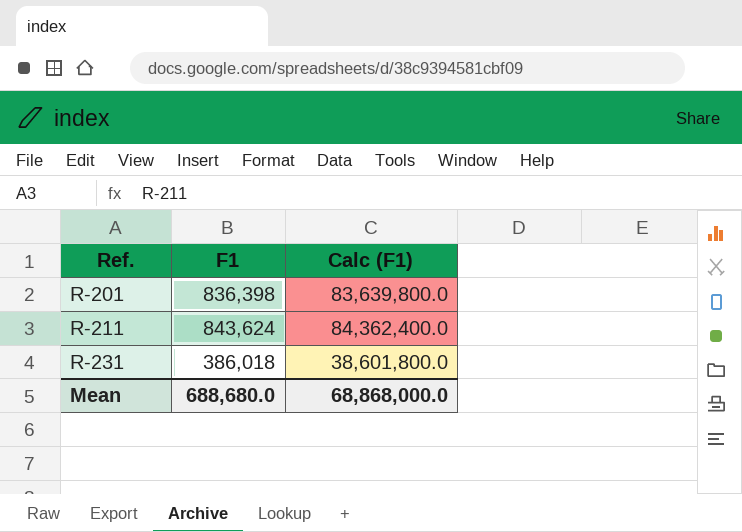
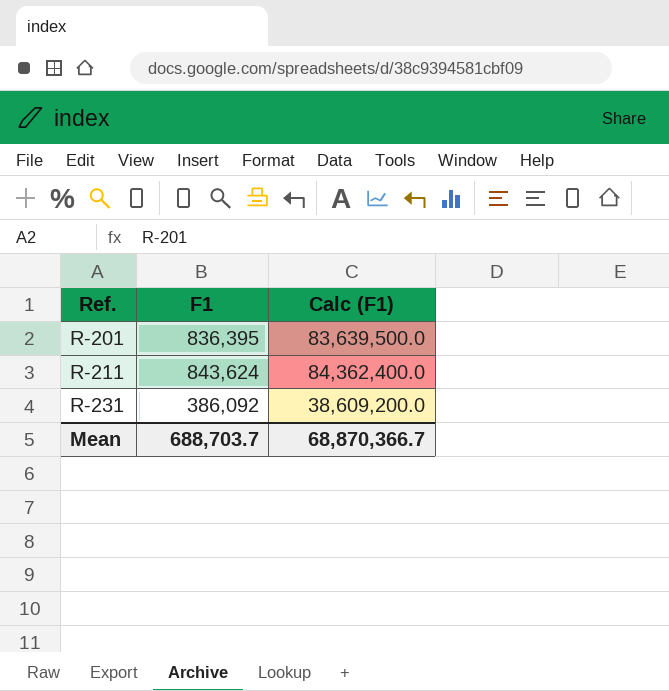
R-201 | F1: 836,398 -> 836,395
R-201 | Calc (F1): 83,639,800.0 -> 83,639,500.0
R-231 | F1: 386,018 -> 386,092
R-231 | Calc (F1): 38,601,800.0 -> 38,609,200.0
Mean | F1: 688,680.0 -> 688,703.7
Mean | Calc (F1): 68,868,000.0 -> 68,870,366.7

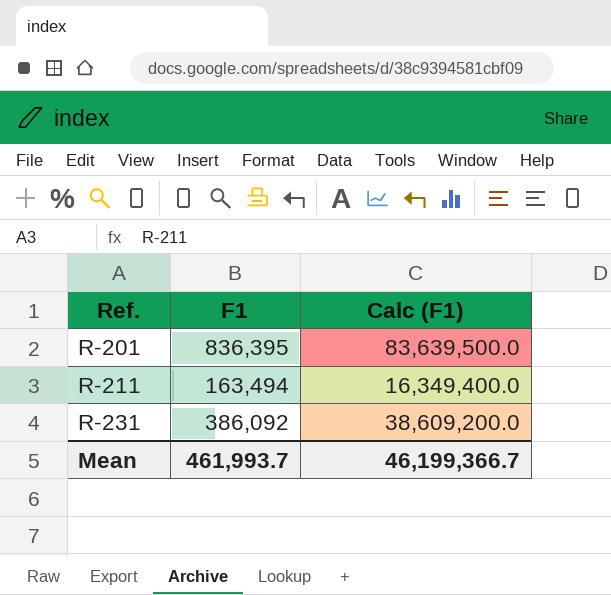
R-211 | F1: 843,624 -> 163,494
R-211 | Calc (F1): 84,362,400.0 -> 16,349,400.0
Mean | F1: 688,703.7 -> 461,993.7
Mean | Calc (F1): 68,870,366.7 -> 46,199,366.7

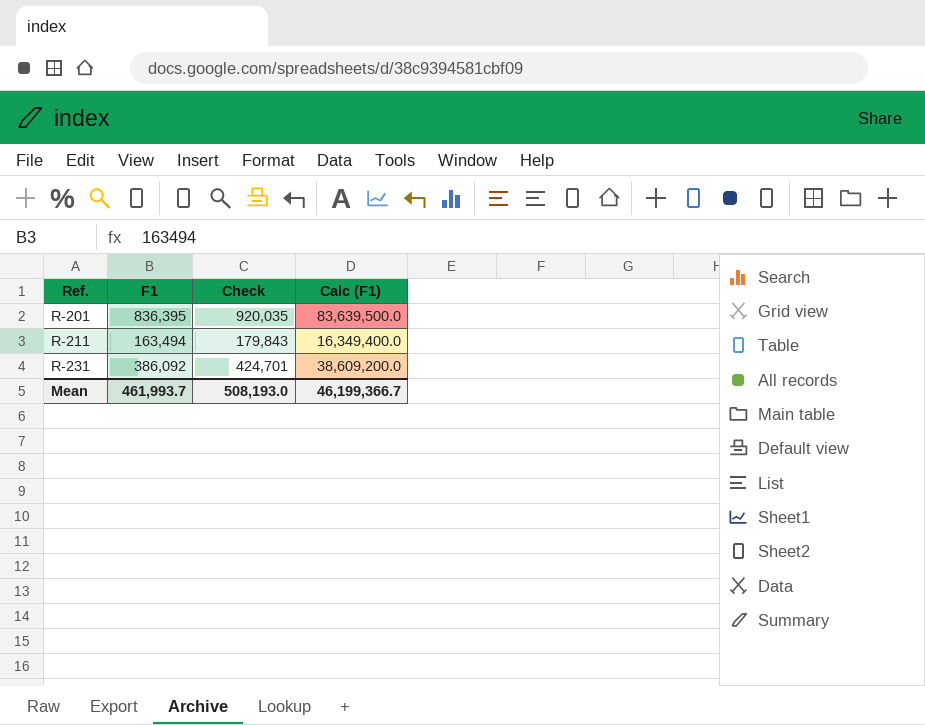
column Check | formula: none -> [F1] * 1.1

